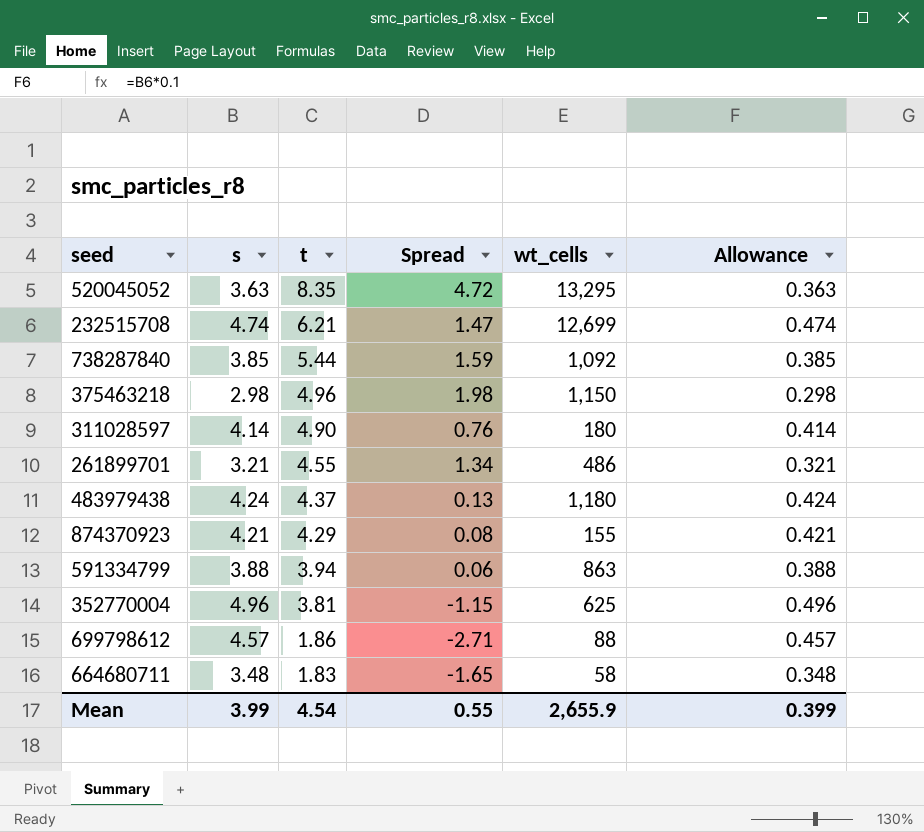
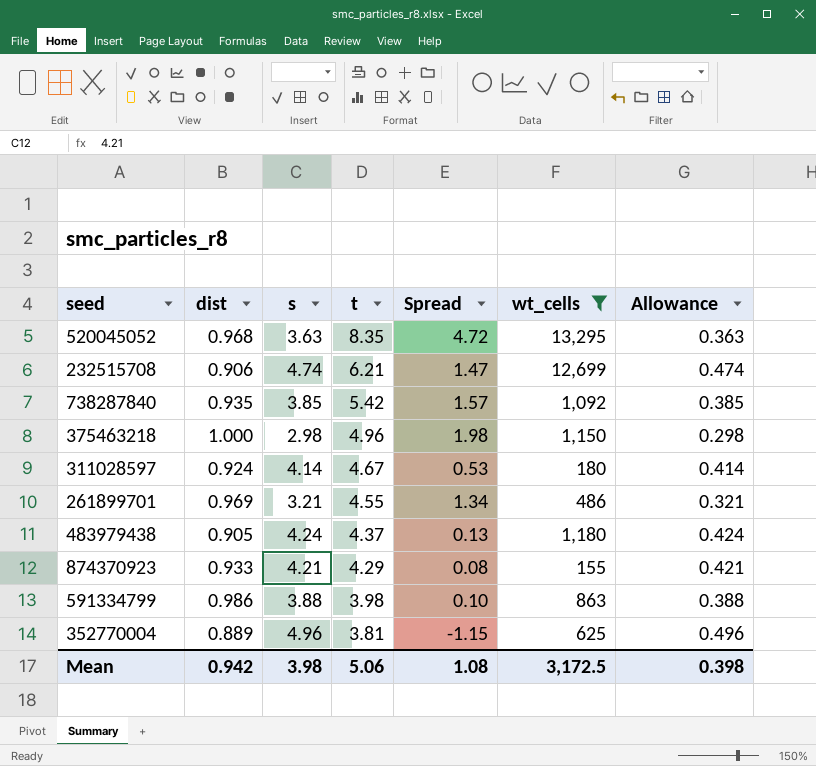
filter: none -> wt_cells >= 155
column dist | position: none -> 2
738287840 | t: 5.44 -> 5.42
738287840 | Spread: 1.59 -> 1.57
311028597 | t: 4.90 -> 4.67
311028597 | Spread: 0.76 -> 0.53
591334799 | t: 3.94 -> 3.98
591334799 | Spread: 0.06 -> 0.10
Mean | s: 3.99 -> 3.98
Mean | t: 4.54 -> 5.06
Mean | Spread: 0.55 -> 1.08
Mean | wt_cells: 2,655.9 -> 3,172.5
Mean | Allowance: 0.399 -> 0.398

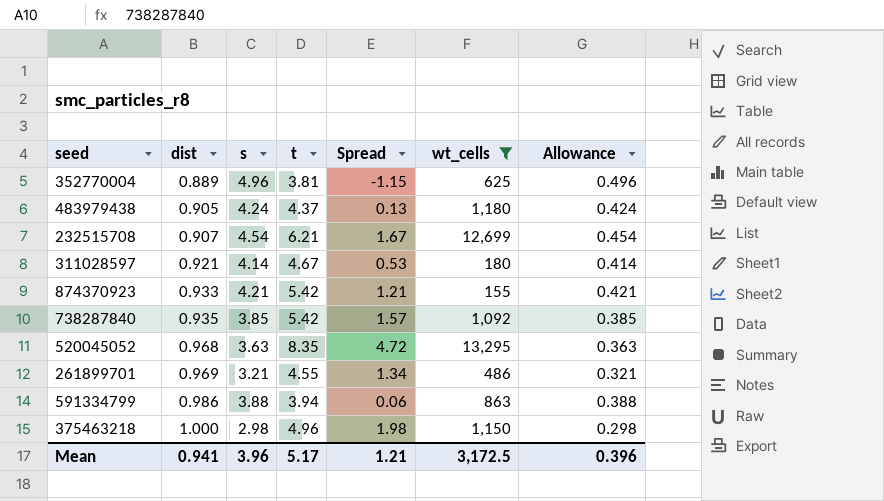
row order: t descending -> dist ascending
232515708 | dist: 0.906 -> 0.907
232515708 | s: 4.74 -> 4.54
232515708 | Spread: 1.47 -> 1.67
232515708 | Allowance: 0.474 -> 0.454
311028597 | dist: 0.924 -> 0.921
874370923 | t: 4.29 -> 5.42
874370923 | Spread: 0.08 -> 1.21
591334799 | t: 3.98 -> 3.94
591334799 | Spread: 0.10 -> 0.06
Mean | dist: 0.942 -> 0.941
Mean | s: 3.98 -> 3.96
Mean | t: 5.06 -> 5.17
Mean | Spread: 1.08 -> 1.21
Mean | Allowance: 0.398 -> 0.396

